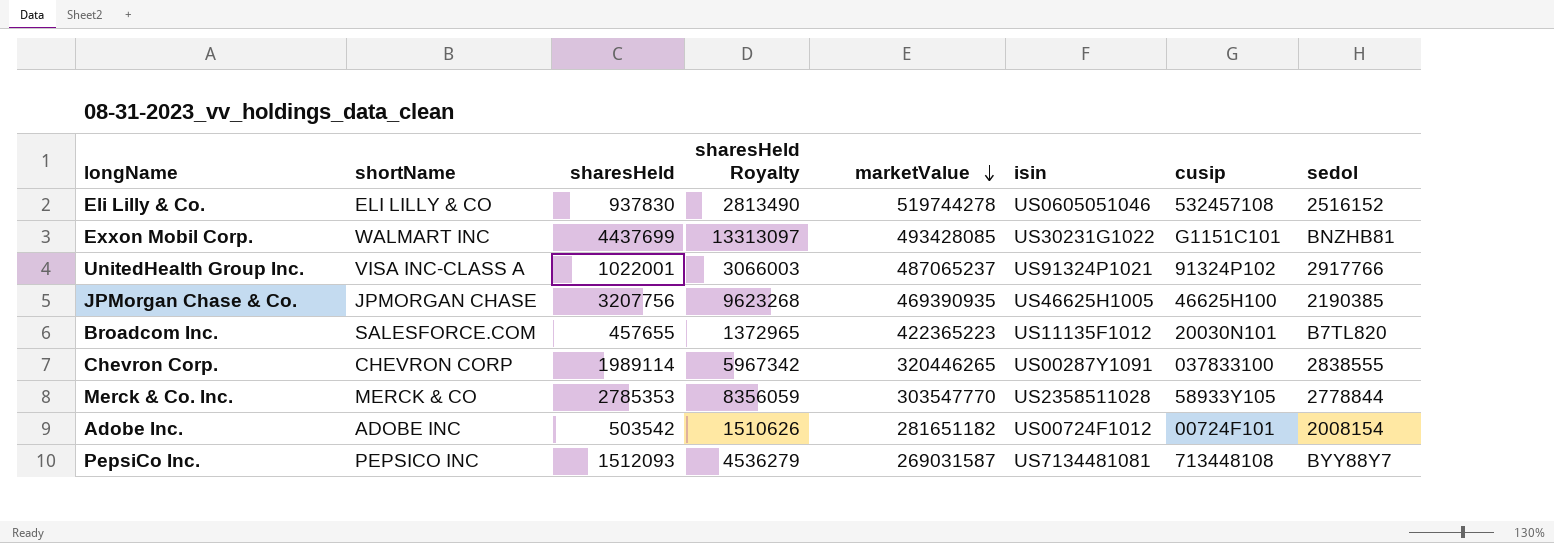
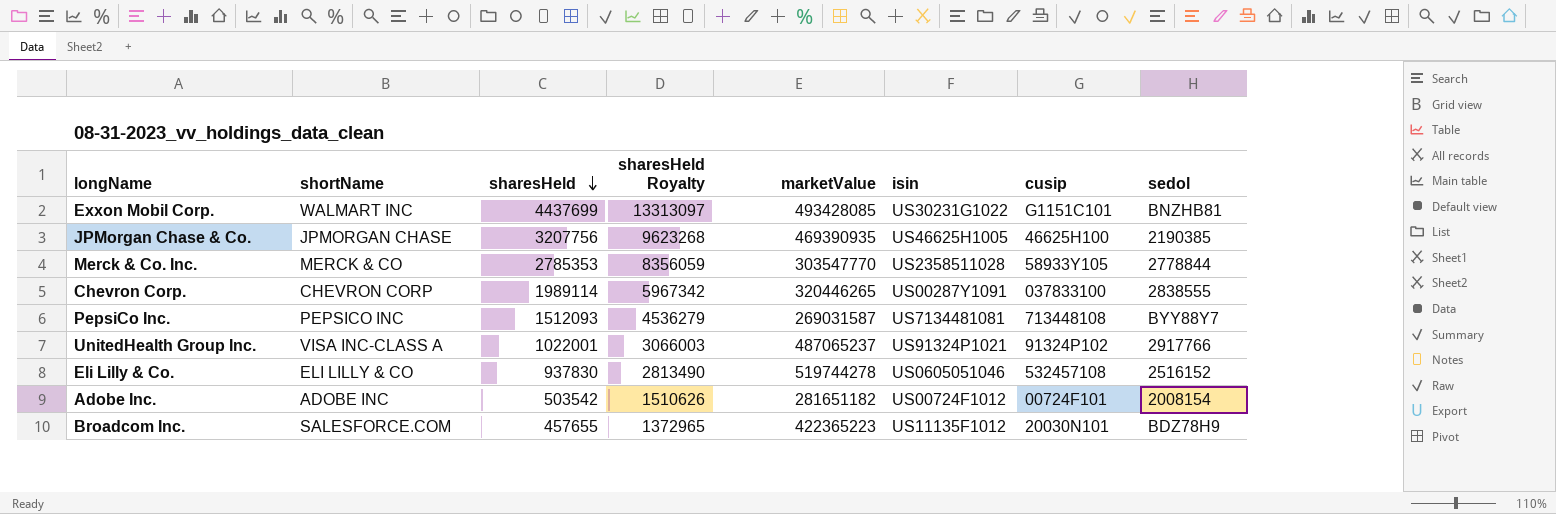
row order: marketValue descending -> sharesHeld descending
Broadcom Inc. | sedol: B7TL820 -> BDZ78H9

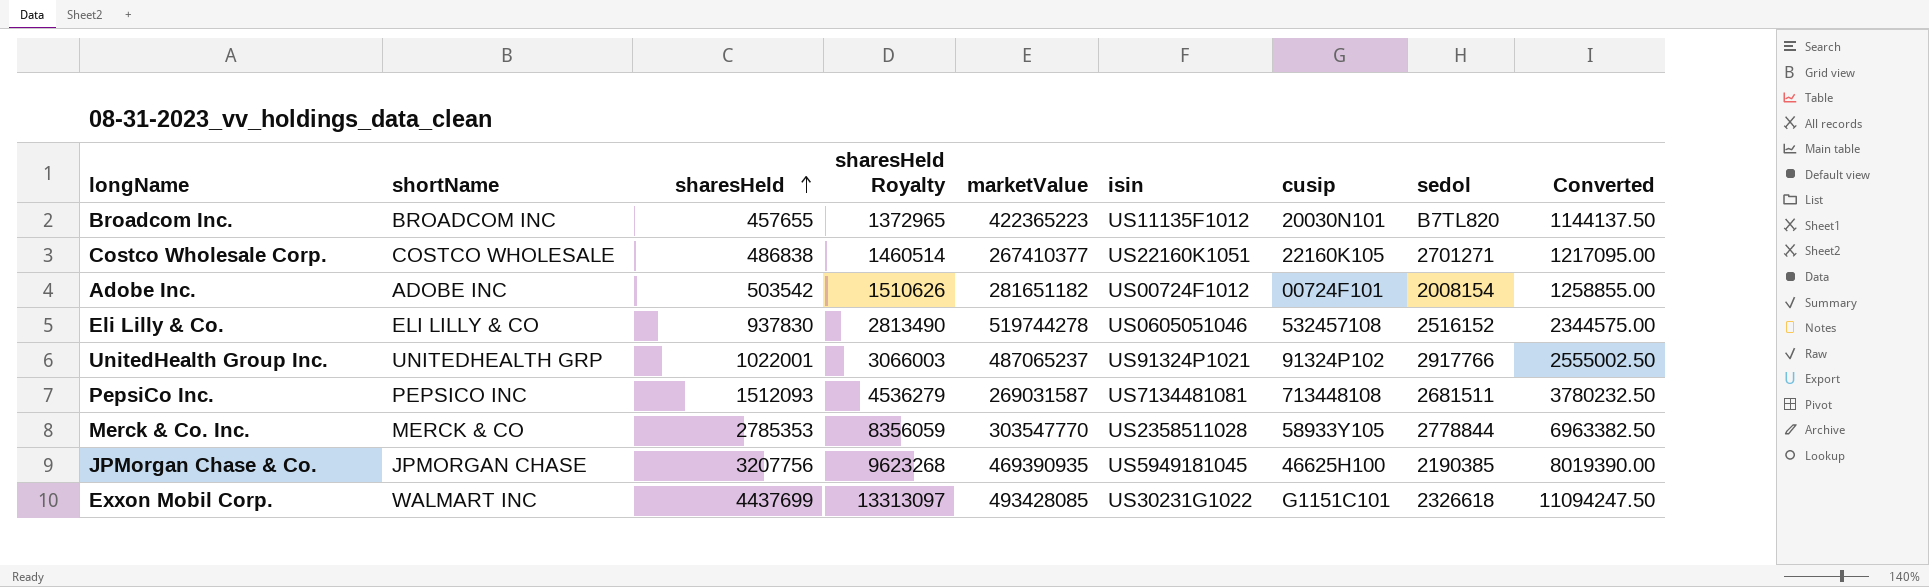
row order: sharesHeld descending -> sharesHeld ascending
column Converted | formula: none -> [sharesHeld] * 2.5
row Chevron Corp.: CHEVRON CORP | 1989114 | 5967342 | 320446265 | US00287Y1091 | 037833100 | 2838555 -> none
Broadcom Inc. | shortName: SALESFORCE.COM -> BROADCOM INC
Broadcom Inc. | sedol: BDZ78H9 -> B7TL820
row Costco Wholesale Corp.: none -> COSTCO WHOLESALE | 486838 | 1460514 | 267410377 | US22160K1051 | 22160K105 | 2701271 | 1217095.00
UnitedHealth Group Inc. | shortName: VISA INC-CLASS A -> UNITEDHEALTH GRP
PepsiCo Inc. | sedol: BYY88Y7 -> 2681511
JPMorgan Chase & Co. | isin: US46625H1005 -> US5949181045
Exxon Mobil Corp. | sedol: BNZHB81 -> 2326618

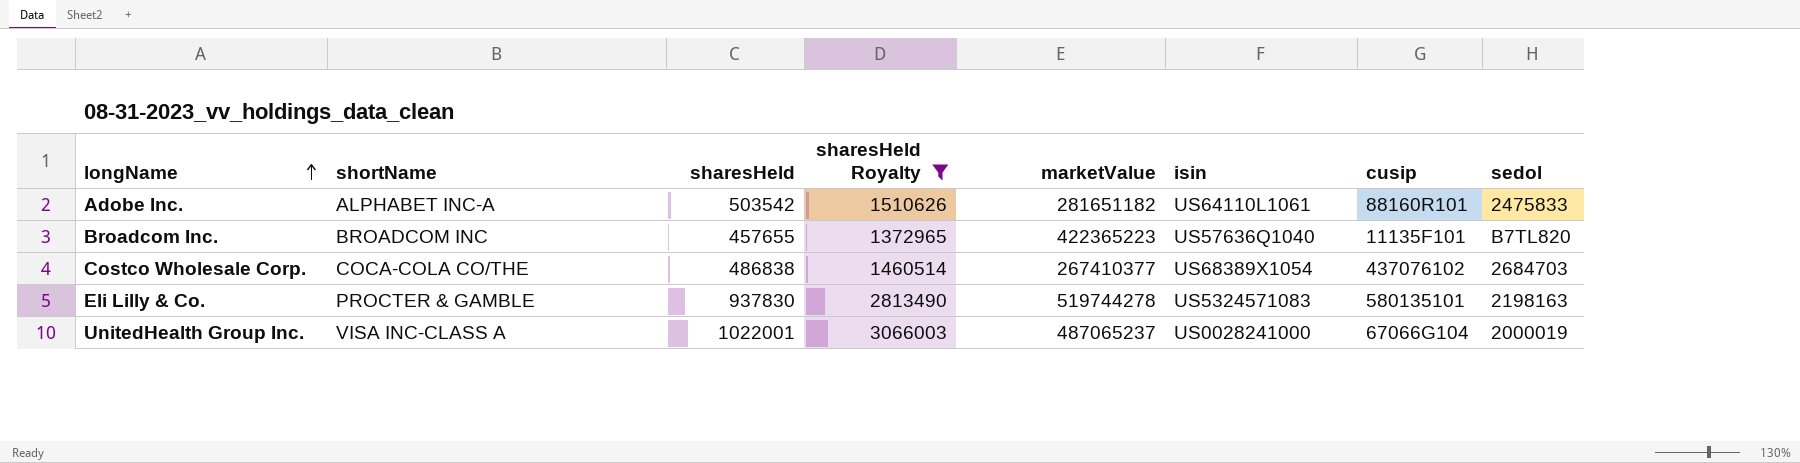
filter: none -> sharesHeld Royalty <= 3066003
row order: sharesHeld ascending -> longName ascending
column Converted | formula: [sharesHeld] * 2.5 -> none
Adobe Inc. | shortName: ADOBE INC -> ALPHABET INC-A
Adobe Inc. | isin: US00724F1012 -> US64110L1061
Adobe Inc. | cusip: 00724F101 -> 88160R101
Adobe Inc. | sedol: 2008154 -> 2475833
Broadcom Inc. | isin: US11135F1012 -> US57636Q1040
Broadcom Inc. | cusip: 20030N101 -> 11135F101
Costco Wholesale Corp. | shortName: COSTCO WHOLESALE -> COCA-COLA CO/THE
Costco Wholesale Corp. | isin: US22160K1051 -> US68389X1054
Costco Wholesale Corp. | cusip: 22160K105 -> 437076102
Costco Wholesale Corp. | sedol: 2701271 -> 2684703
Eli Lilly & Co. | shortName: ELI LILLY & CO -> PROCTER & GAMBLE
Eli Lilly & Co. | isin: US0605051046 -> US5324571083
Eli Lilly & Co. | cusip: 532457108 -> 580135101
Eli Lilly & Co. | sedol: 2516152 -> 2198163
UnitedHealth Group Inc. | shortName: UNITEDHEALTH GRP -> VISA INC-CLASS A
UnitedHealth Group Inc. | isin: US91324P1021 -> US0028241000
UnitedHealth Group Inc. | cusip: 91324P102 -> 67066G104
UnitedHealth Group Inc. | sedol: 2917766 -> 2000019

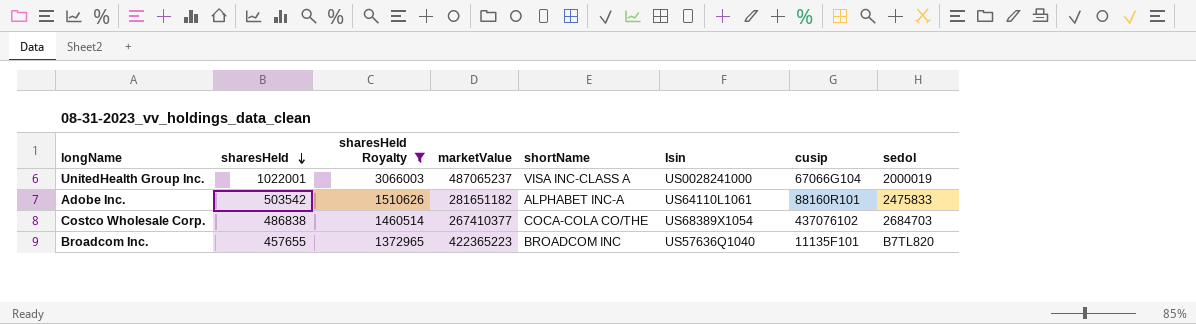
row order: longName ascending -> sharesHeld descending
column shortName | position: 2 -> 5
column name: isin -> Isin
row Eli Lilly & Co.: PROCTER & GAMBLE | 937830 | 2813490 | 519744278 | US5324571083 | 580135101 | 2198163 -> none

